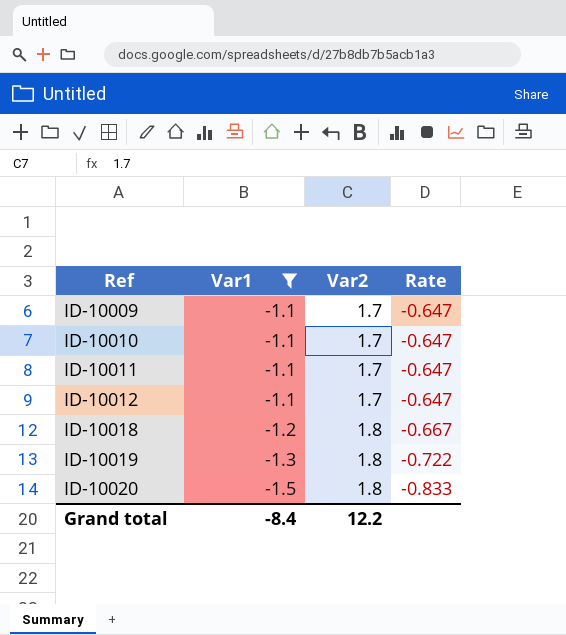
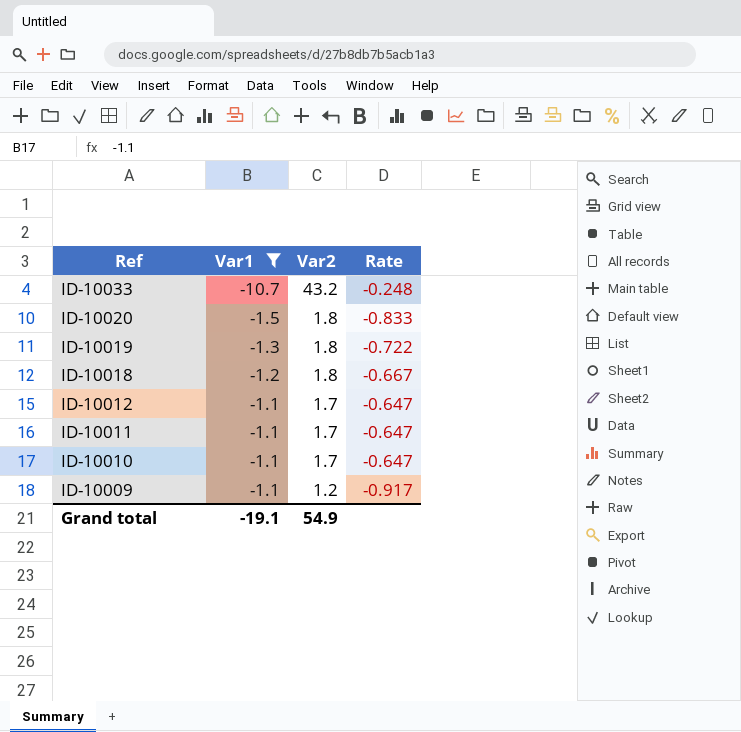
row order: Ref ascending -> Ref descending
row ID-10033: none -> -10.7 | 43.2 | -0.248
ID-10009 | Var2: 1.7 -> 1.2
ID-10009 | Rate: -0.647 -> -0.917
Grand total | Var1: -8.4 -> -19.1
Grand total | Var2: 12.2 -> 54.9

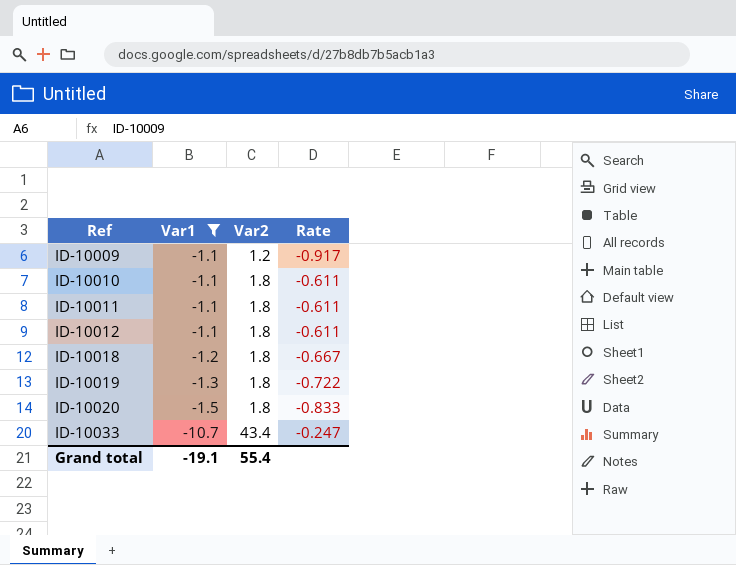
row order: Ref descending -> Ref ascending
ID-10010 | Var2: 1.7 -> 1.8
ID-10010 | Rate: -0.647 -> -0.611
ID-10011 | Var2: 1.7 -> 1.8
ID-10011 | Rate: -0.647 -> -0.611
ID-10012 | Var2: 1.7 -> 1.8
ID-10012 | Rate: -0.647 -> -0.611
ID-10033 | Var2: 43.2 -> 43.4
ID-10033 | Rate: -0.248 -> -0.247
Grand total | Var2: 54.9 -> 55.4

